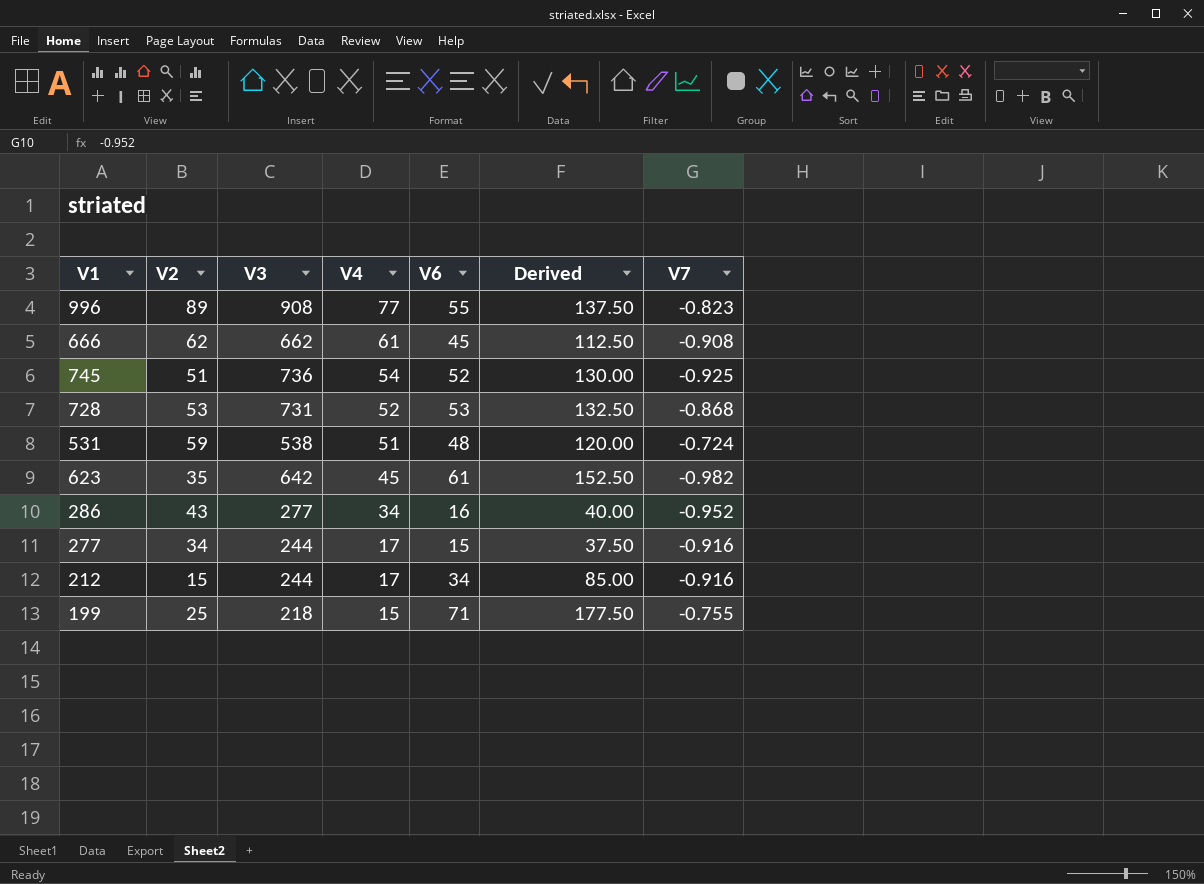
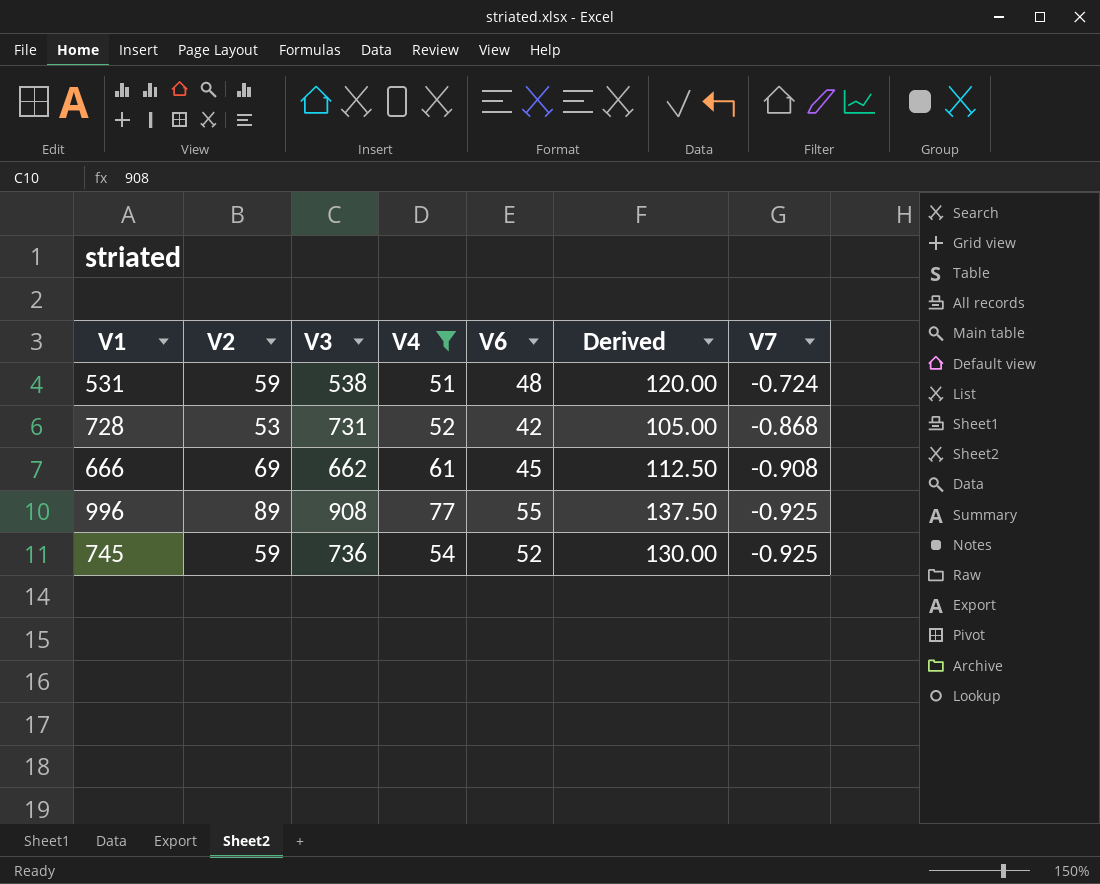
filter: none -> V4 >= 51
row order: V4 descending -> V7 descending
728 | V6: 53 -> 42
728 | Derived: 132.50 -> 105.00
666 | V2: 62 -> 69
996 | V7: -0.823 -> -0.925
745 | V2: 51 -> 59

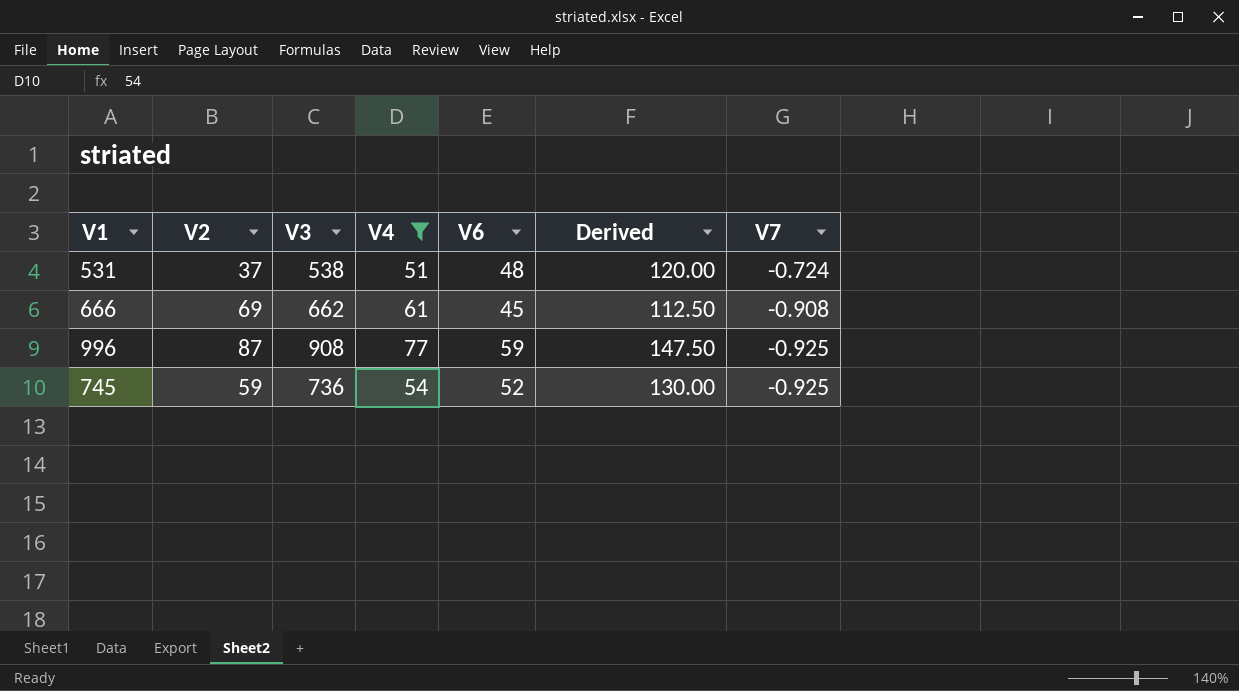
row 728: 53 | 731 | 52 | 42 | 105.00 | -0.868 -> none
531 | V2: 59 -> 37
996 | V2: 89 -> 87
996 | V6: 55 -> 59
996 | Derived: 137.50 -> 147.50

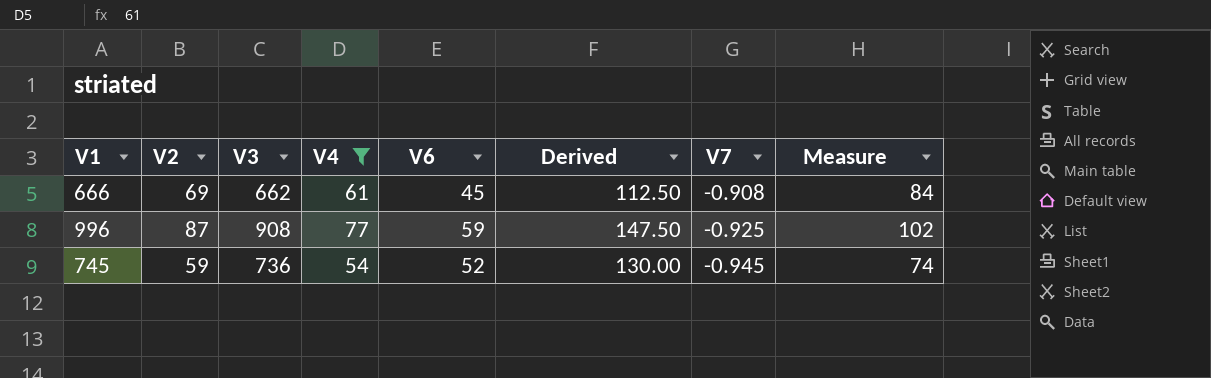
column Measure | formula: none -> [V2] + 15
row 531: 37 | 538 | 51 | 48 | 120.00 | -0.724 -> none
745 | V7: -0.925 -> -0.945

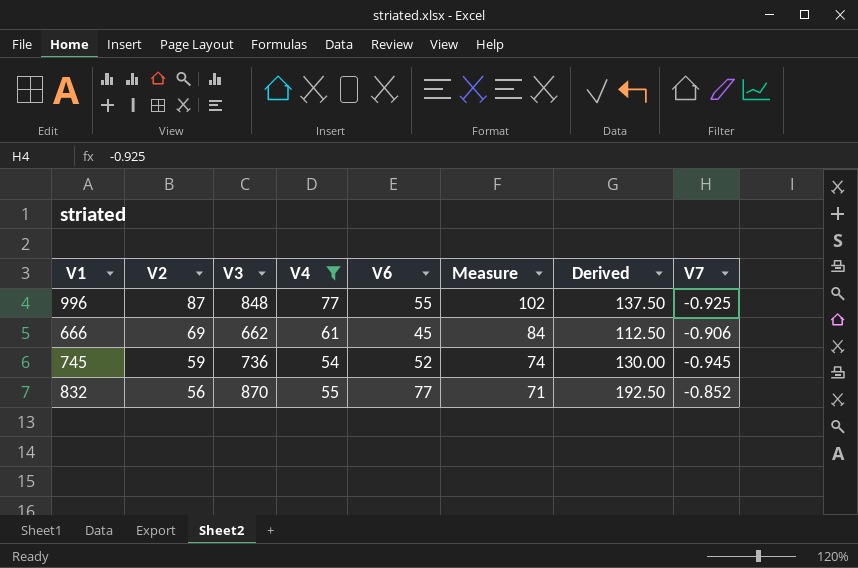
row order: V7 descending -> V2 descending
column Measure | position: 8 -> 6
996 | V3: 908 -> 848
996 | V6: 59 -> 55
996 | Derived: 147.50 -> 137.50
666 | V7: -0.908 -> -0.906
row 832: none -> 56 | 870 | 55 | 77 | 71 | 192.50 | -0.852

